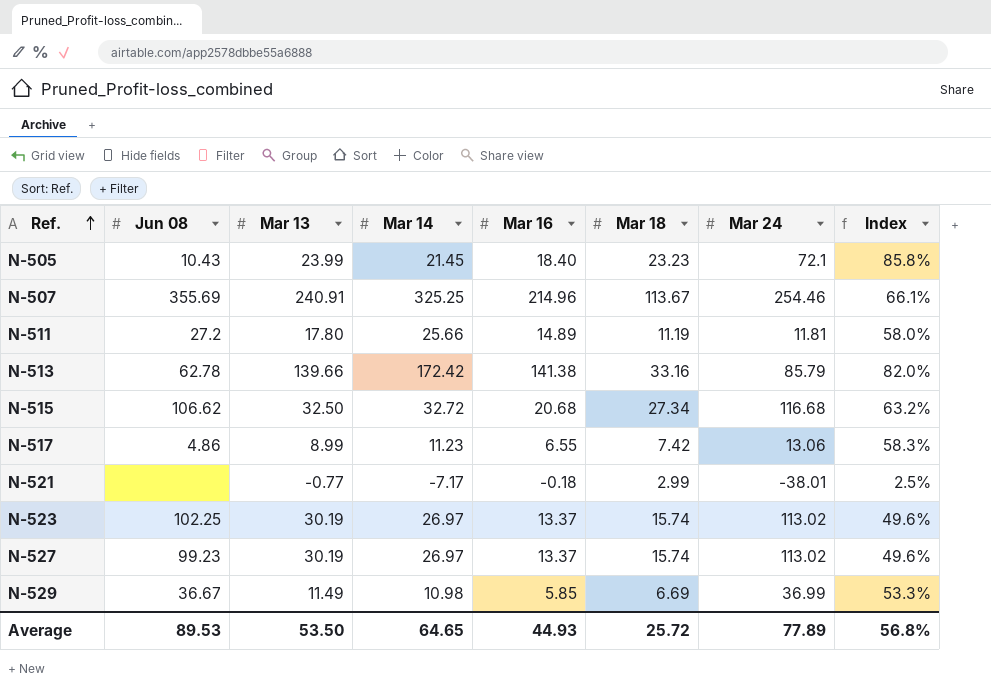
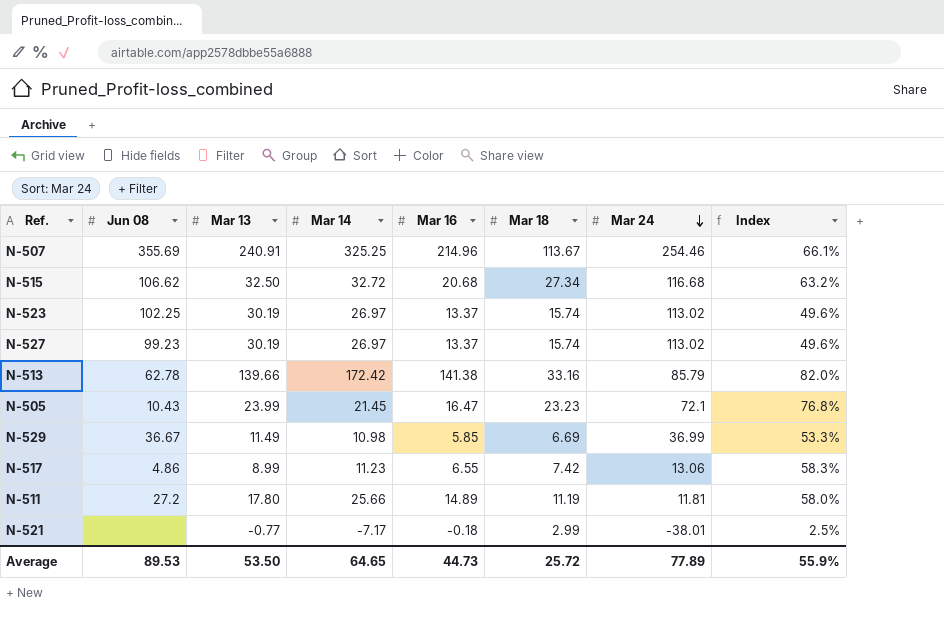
row order: Ref. ascending -> Mar 24 descending
N-505 | Mar 16: 18.40 -> 16.47
N-505 | Index: 85.8% -> 76.8%
Average | Mar 16: 44.93 -> 44.73
Average | Index: 56.8% -> 55.9%

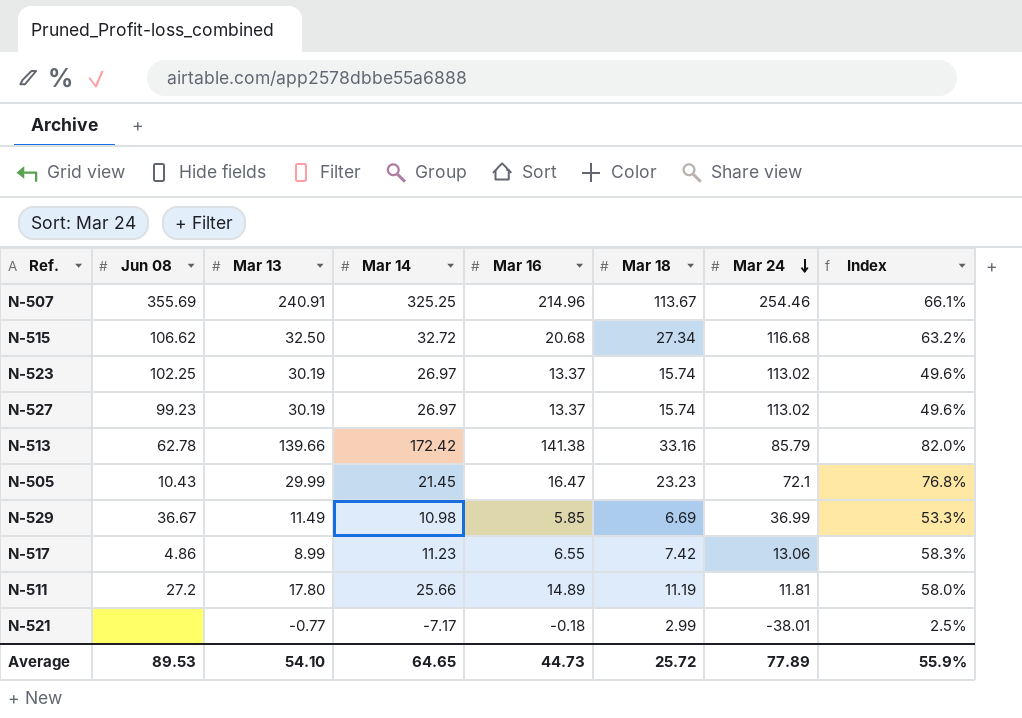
N-505 | Mar 13: 23.99 -> 29.99
Average | Mar 13: 53.50 -> 54.10

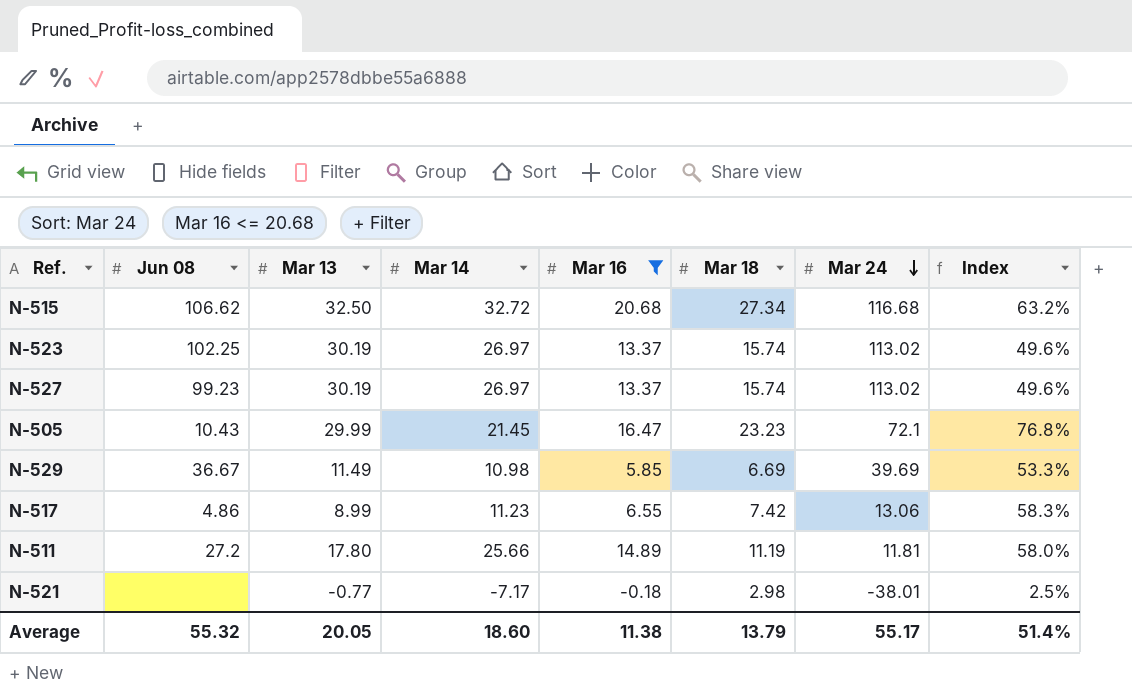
filter: none -> Mar 16 <= 20.68
N-529 | Mar 24: 36.99 -> 39.69
N-521 | Mar 18: 2.99 -> 2.98
Average | Jun 08: 89.53 -> 55.32
Average | Mar 13: 54.10 -> 20.05
Average | Mar 14: 64.65 -> 18.60
Average | Mar 16: 44.73 -> 11.38
Average | Mar 18: 25.72 -> 13.79
Average | Mar 24: 77.89 -> 55.17
Average | Index: 55.9% -> 51.4%

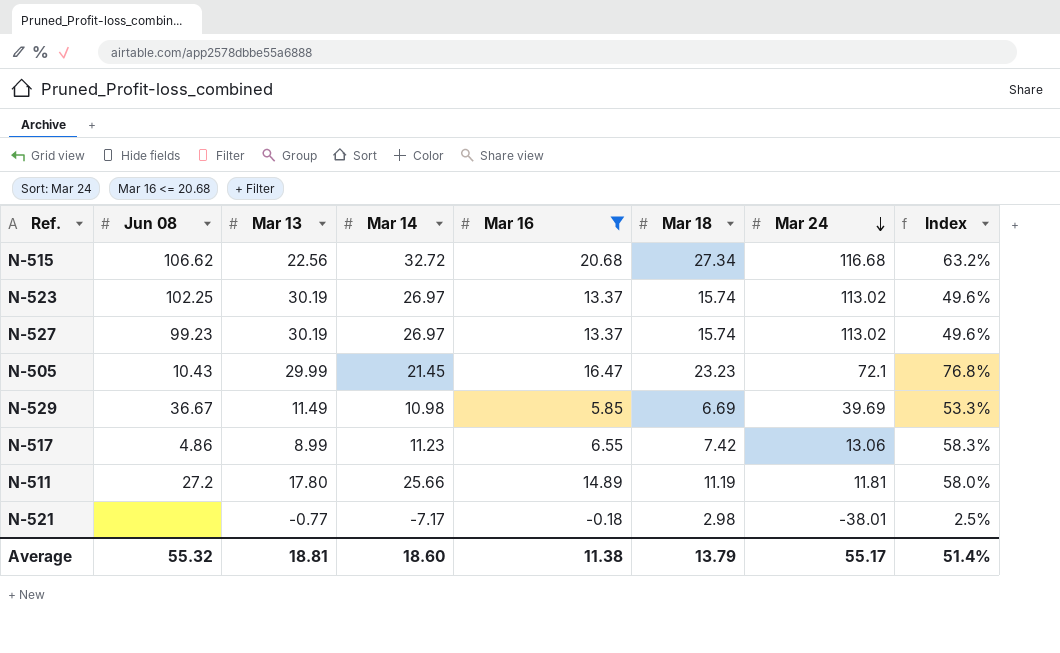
N-515 | Mar 13: 32.50 -> 22.56
Average | Mar 13: 20.05 -> 18.81

